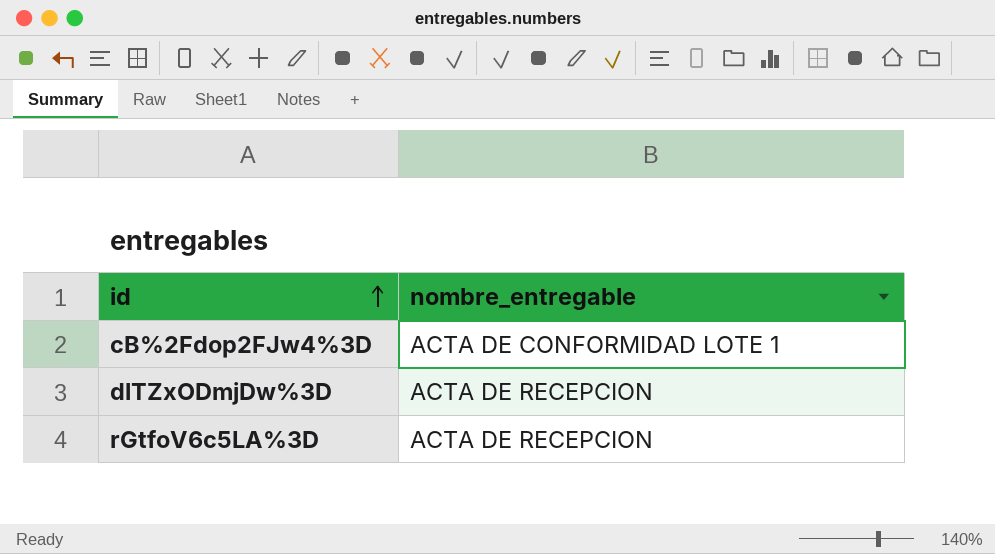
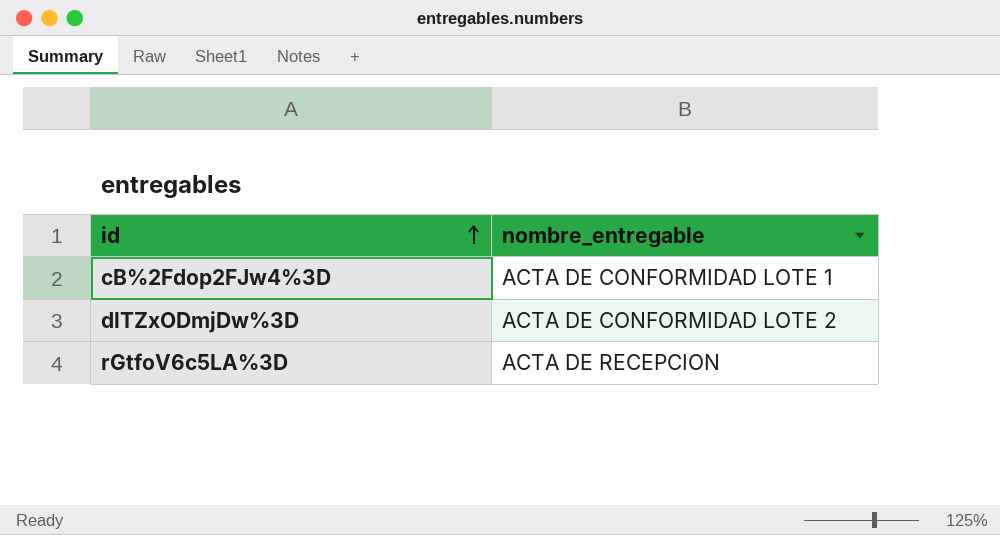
dlTZxODmjDw%3D | nombre_entregable: ACTA DE RECEPCION -> ACTA DE CONFORMIDAD LOTE 2

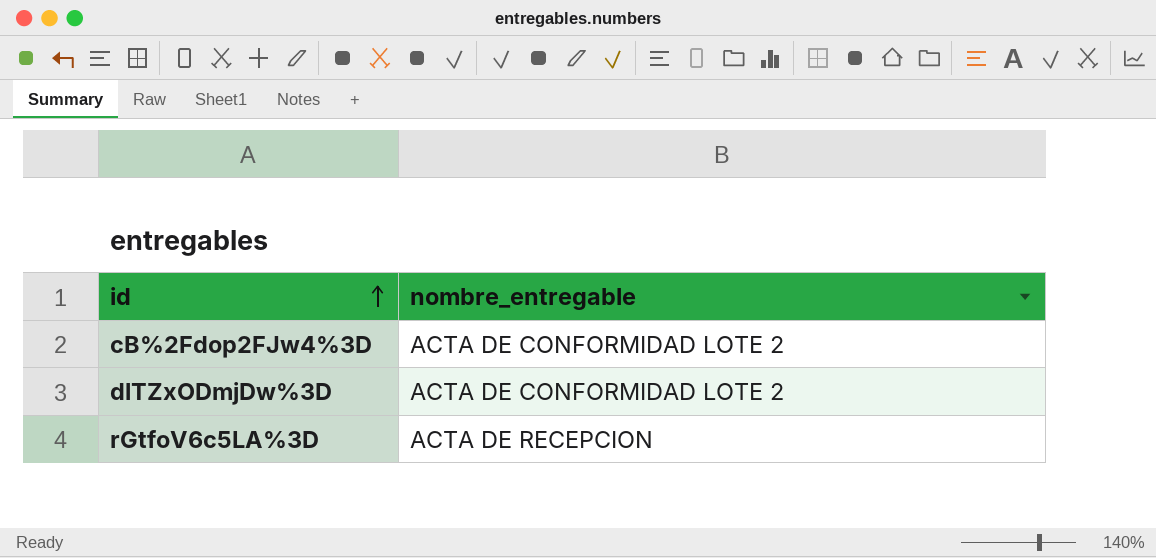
cB%2Fdop2FJw4%3D | nombre_entregable: ACTA DE CONFORMIDAD LOTE 1 -> ACTA DE CONFORMIDAD LOTE 2

